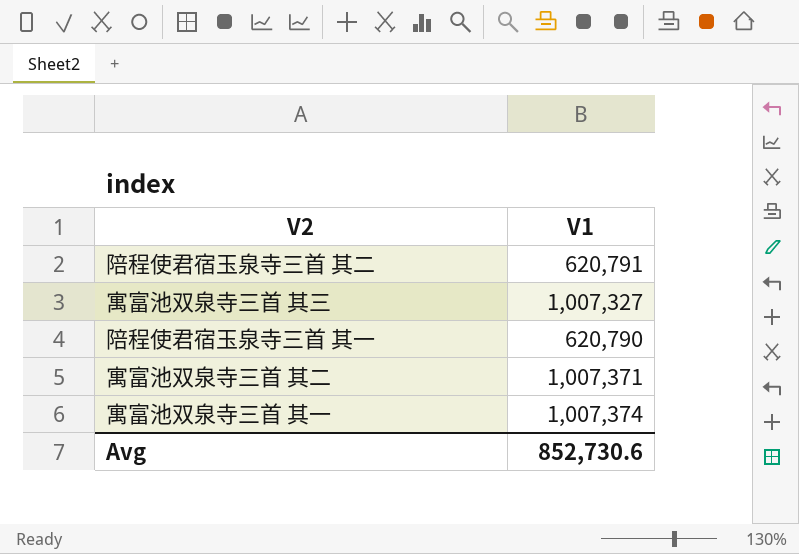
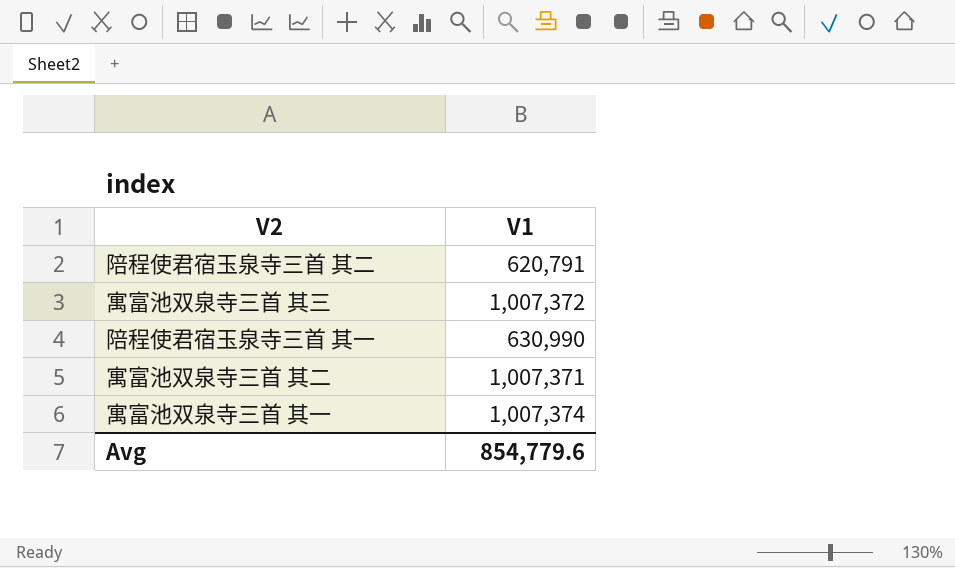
寓富池双泉寺三首 其三 | V1: 1,007,327 -> 1,007,372
陪程使君宿玉泉寺三首 其一 | V1: 620,790 -> 630,990
Avg | V1: 852,730.6 -> 854,779.6

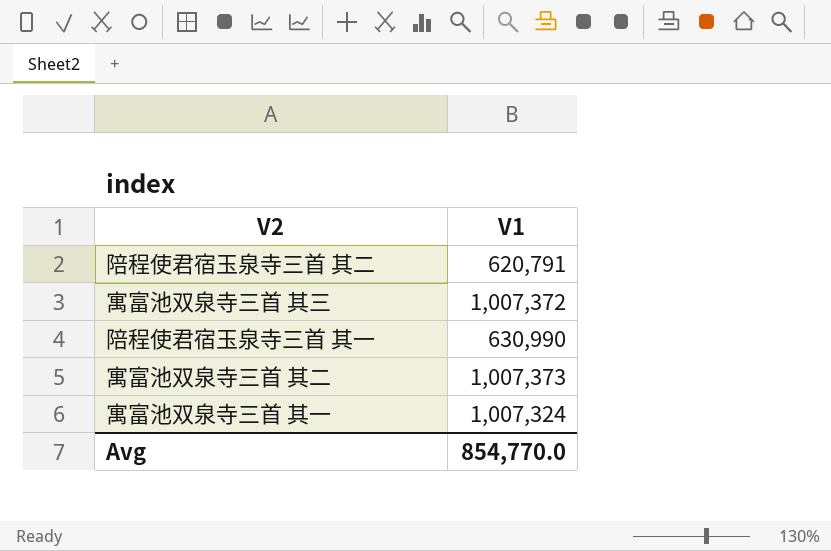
寓富池双泉寺三首 其二 | V1: 1,007,371 -> 1,007,373
寓富池双泉寺三首 其一 | V1: 1,007,374 -> 1,007,324
Avg | V1: 854,779.6 -> 854,770.0

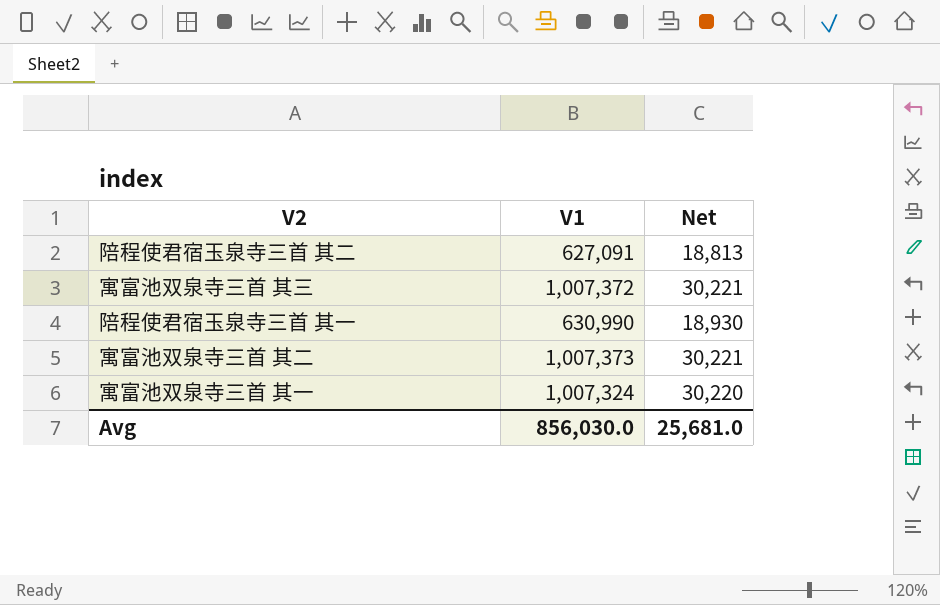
column Net | formula: none -> [V1] * 0.03
陪程使君宿玉泉寺三首 其二 | V1: 620,791 -> 627,091
Avg | V1: 854,770.0 -> 856,030.0

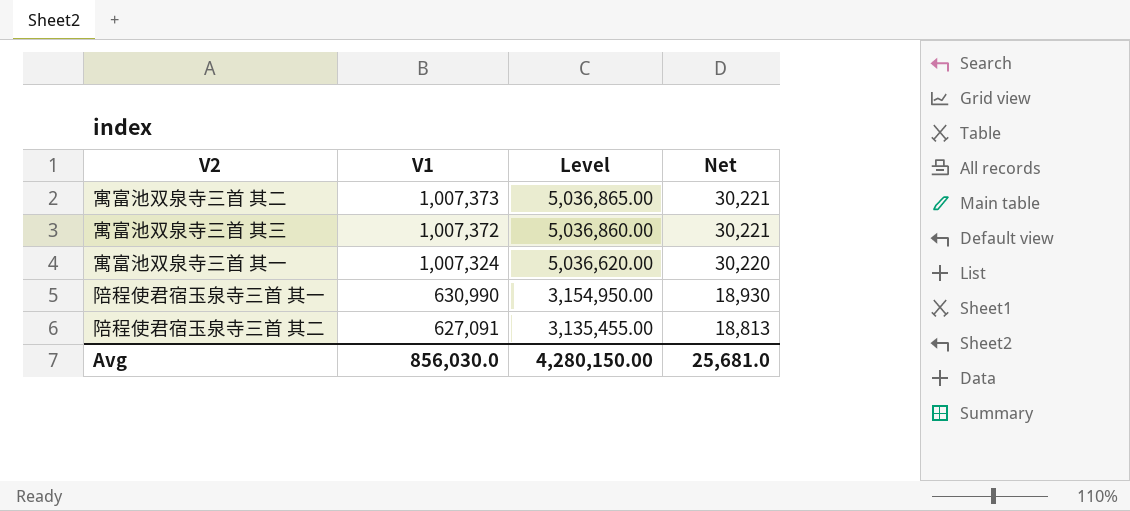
row order: none -> V1 descending
column Level | formula: none -> [V1] * 5

